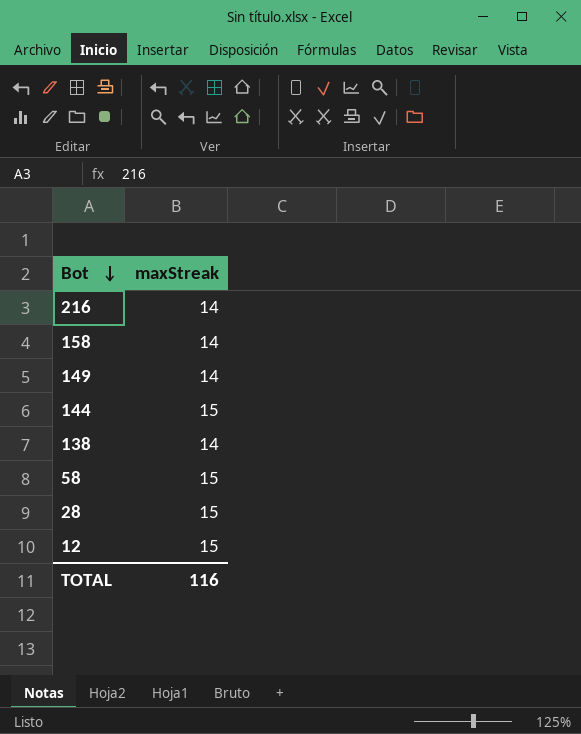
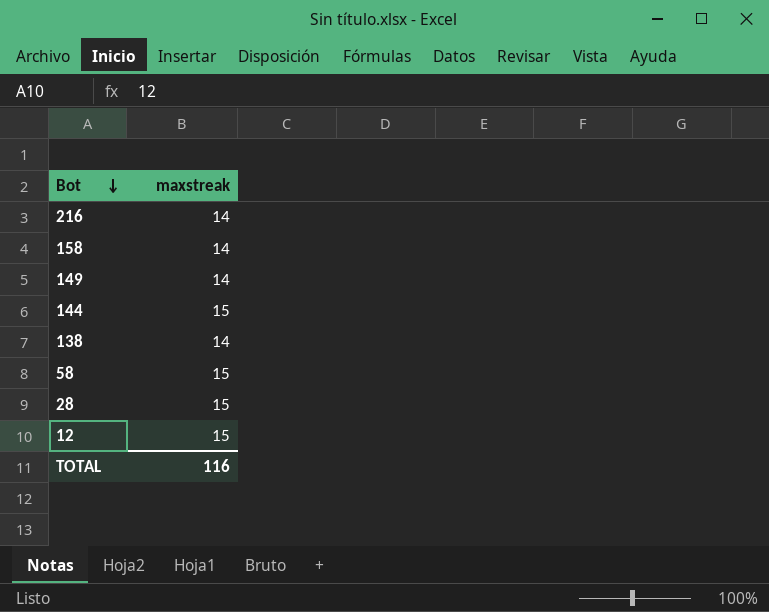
column name: maxStreak -> maxstreak

